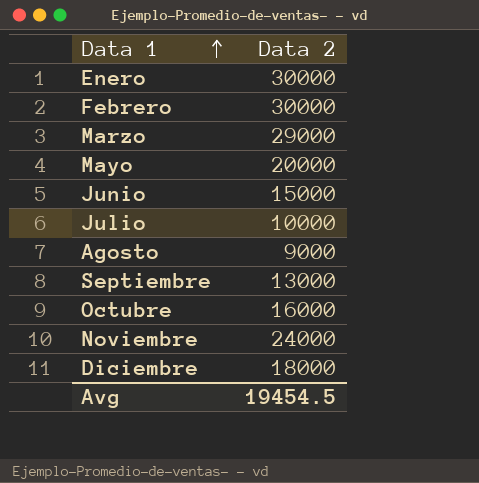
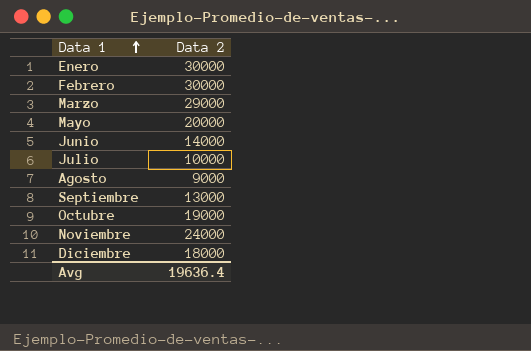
Junio | Data 2: 15000 -> 14000
Octubre | Data 2: 16000 -> 19000
Avg | Data 2: 19454.5 -> 19636.4

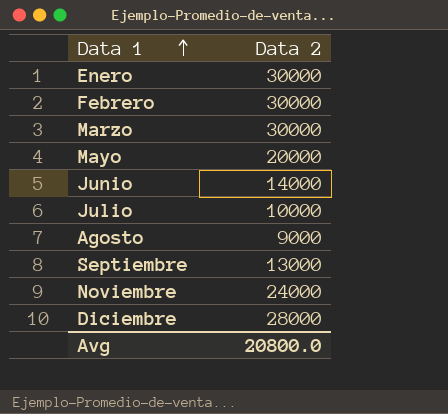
row Octubre: 19000 -> none
Marzo | Data 2: 29000 -> 30000
Diciembre | Data 2: 18000 -> 28000
Avg | Data 2: 19636.4 -> 20800.0

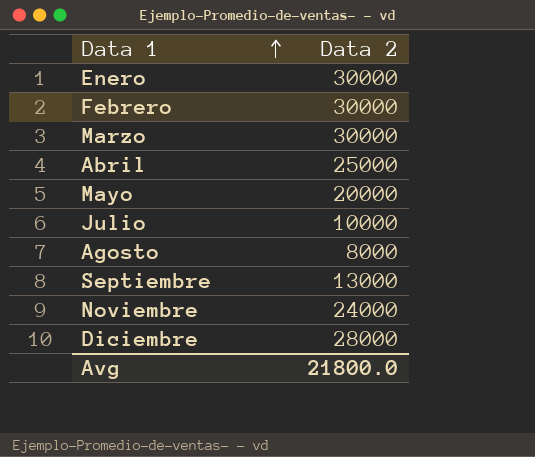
row Junio: 14000 -> none
row Abril: none -> 25000
Agosto | Data 2: 9000 -> 8000
Avg | Data 2: 20800.0 -> 21800.0

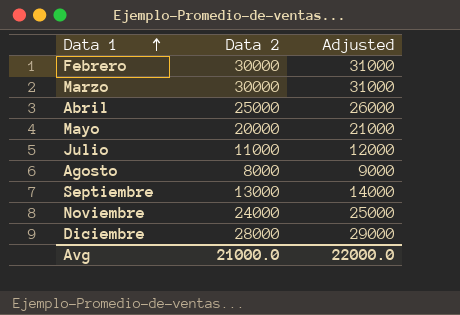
column Adjusted | formula: none -> [Data 2] + 1000
row Enero: 30000 -> none
Julio | Data 2: 10000 -> 11000
Avg | Data 2: 21800.0 -> 21000.0

